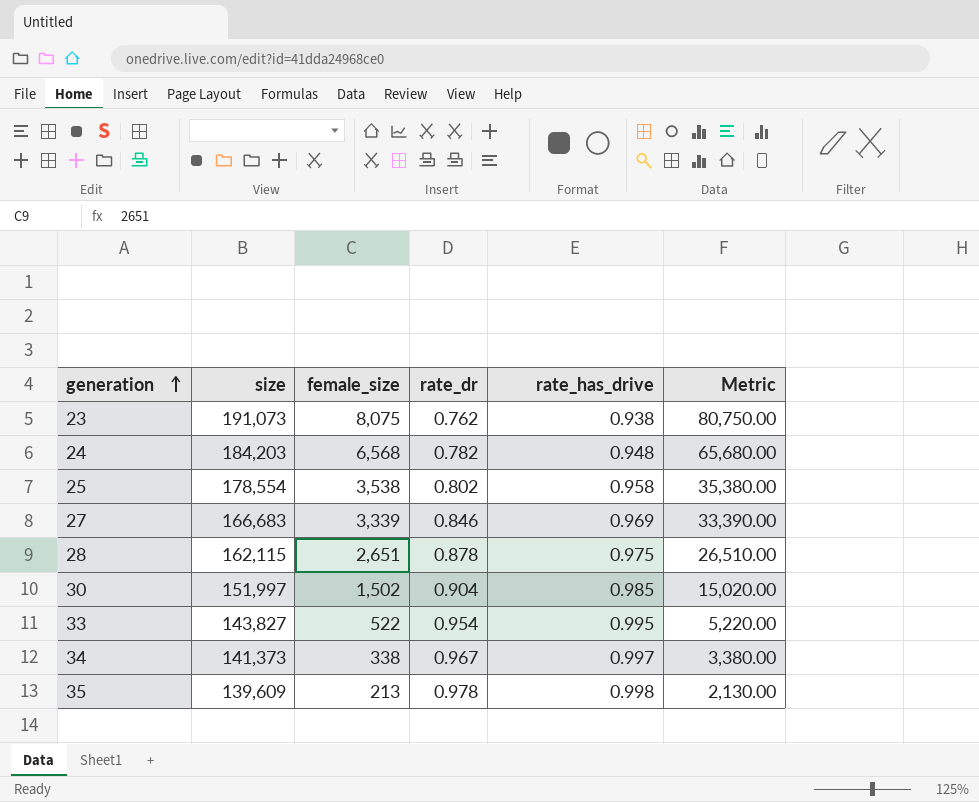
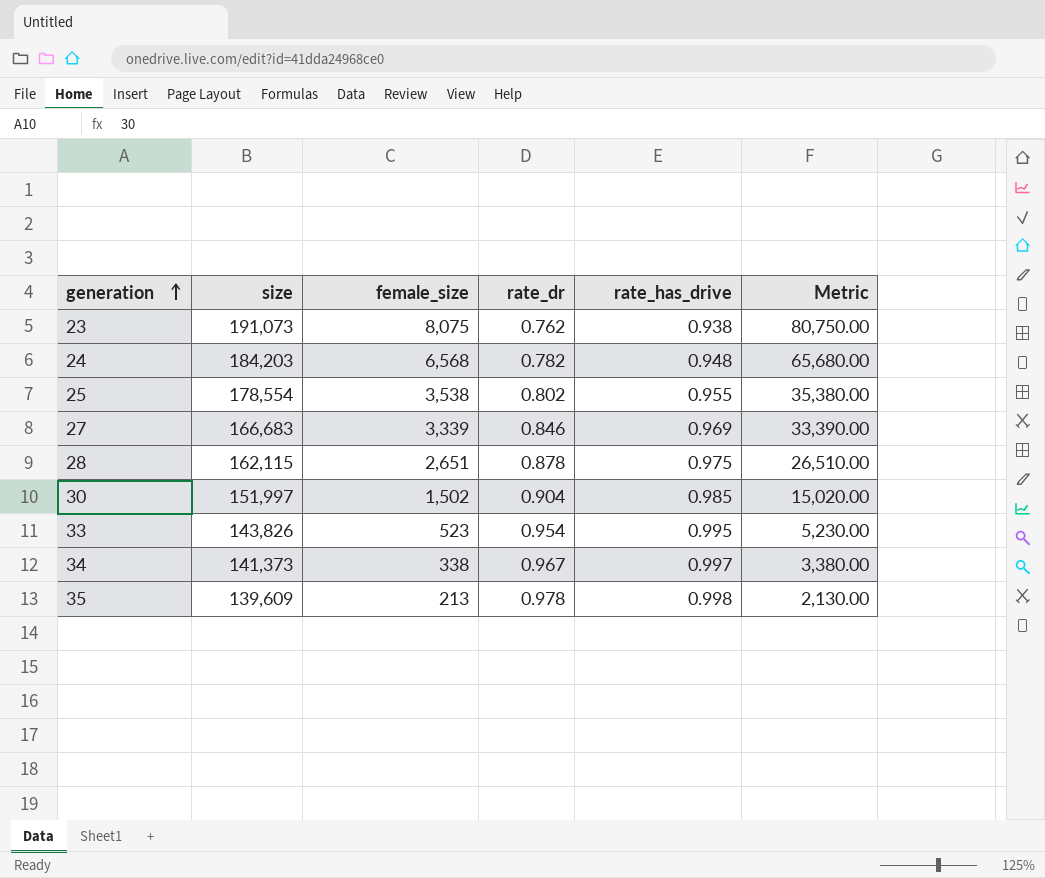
25 | rate_has_drive: 0.958 -> 0.955
33 | size: 143,827 -> 143,826
33 | female_size: 522 -> 523
33 | Metric: 5,220.00 -> 5,230.00

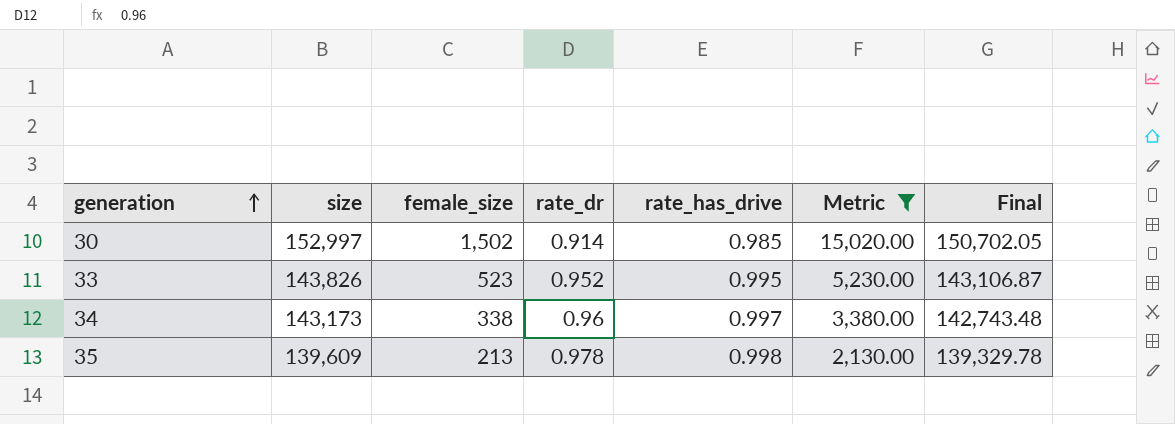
filter: none -> Metric <= 15,020.00
column Final | formula: none -> [size] * [rate_has_drive]
30 | size: 151,997 -> 152,997
30 | rate_dr: 0.904 -> 0.914
33 | rate_dr: 0.954 -> 0.952
34 | size: 141,373 -> 143,173
34 | rate_dr: 0.967 -> 0.96

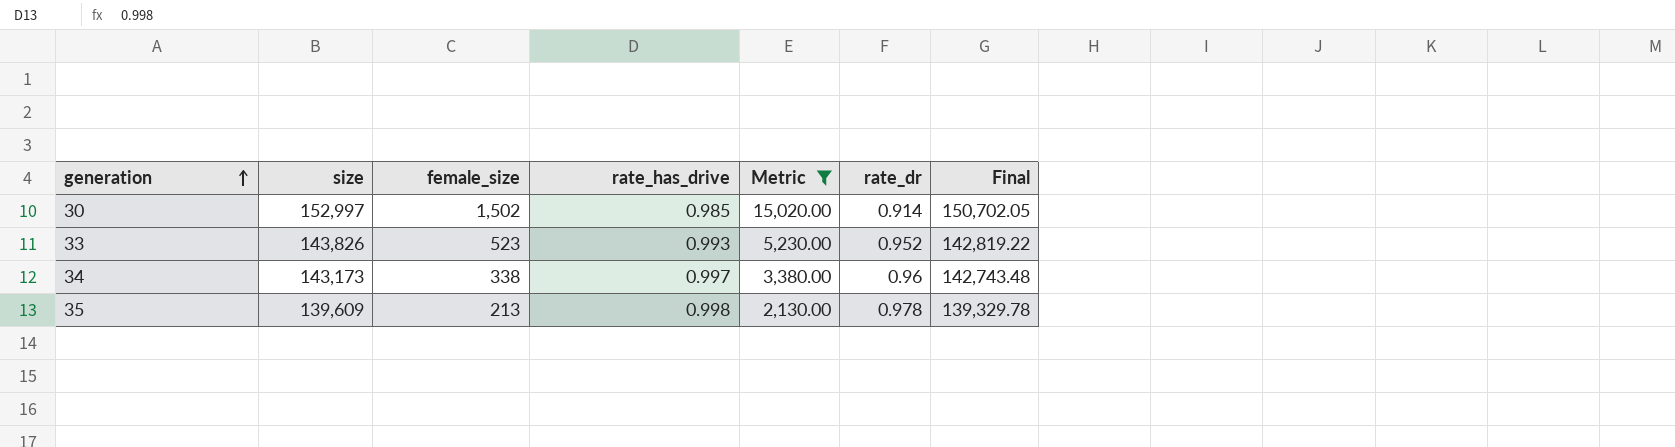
column rate_dr | position: 4 -> 6
33 | rate_has_drive: 0.995 -> 0.993
33 | Final: 143,106.87 -> 142,819.22

